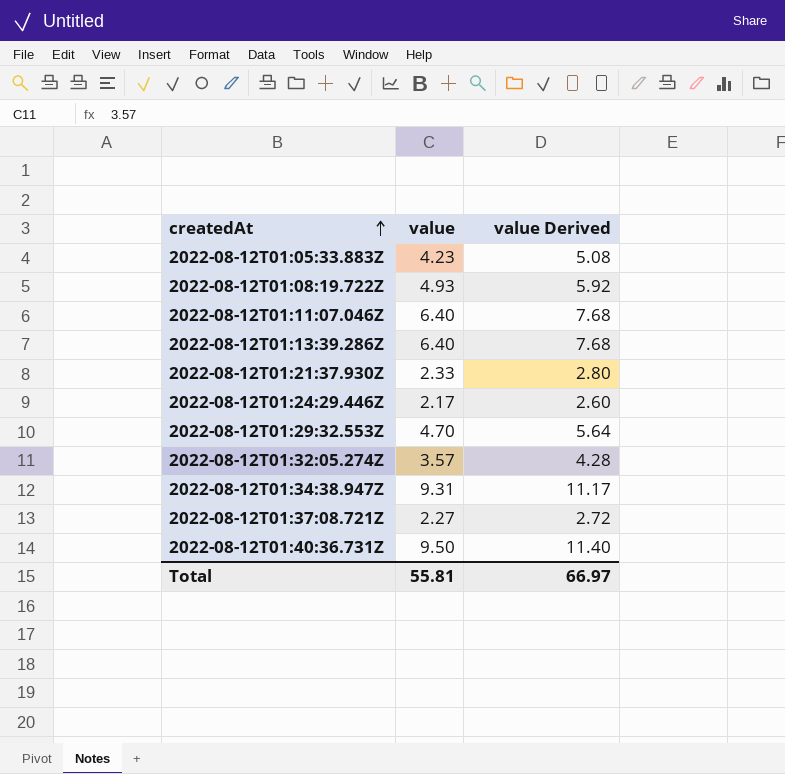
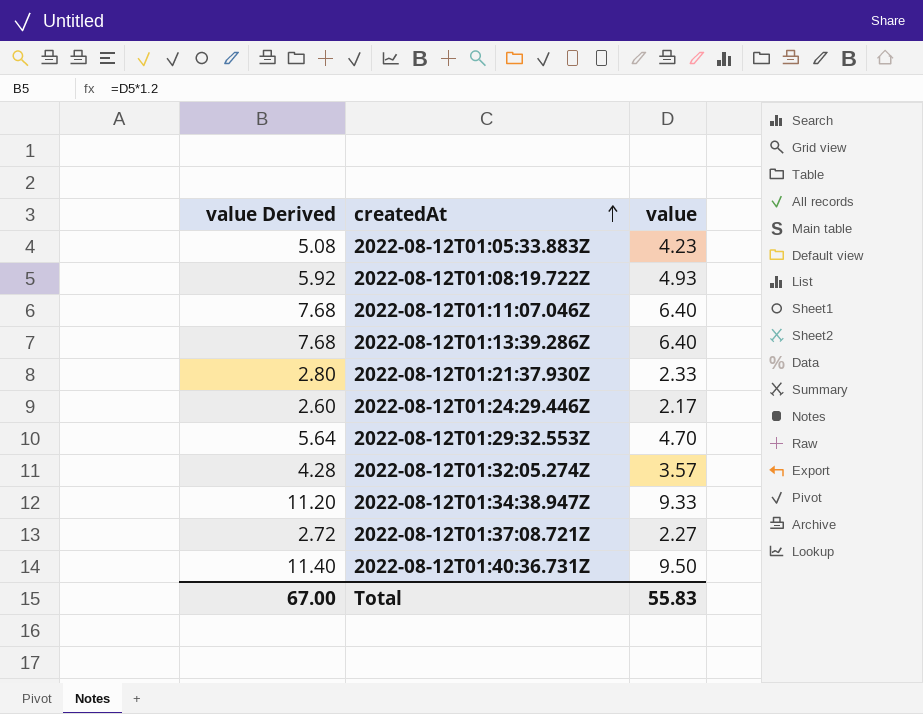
column value Derived | position: 3 -> 1
2022-08-12T01:34:38.947Z | value Derived: 11.17 -> 11.20
2022-08-12T01:34:38.947Z | value: 9.31 -> 9.33
Total | value Derived: 66.97 -> 67.00
Total | value: 55.81 -> 55.83

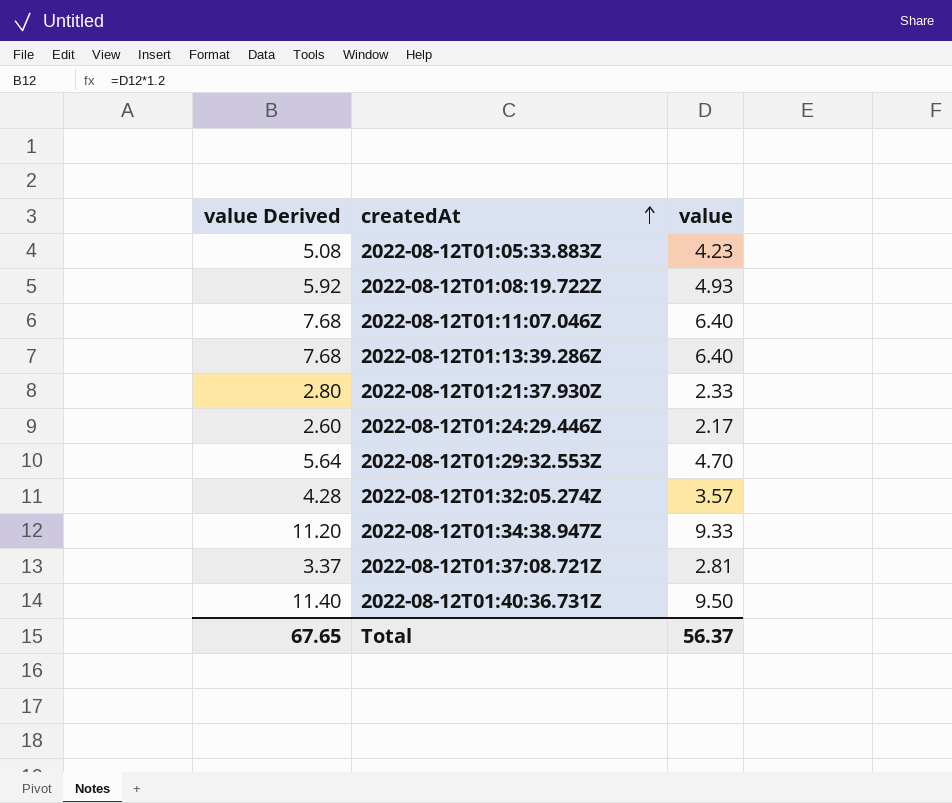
2022-08-12T01:37:08.721Z | value Derived: 2.72 -> 3.37
2022-08-12T01:37:08.721Z | value: 2.27 -> 2.81
Total | value Derived: 67.00 -> 67.65
Total | value: 55.83 -> 56.37

